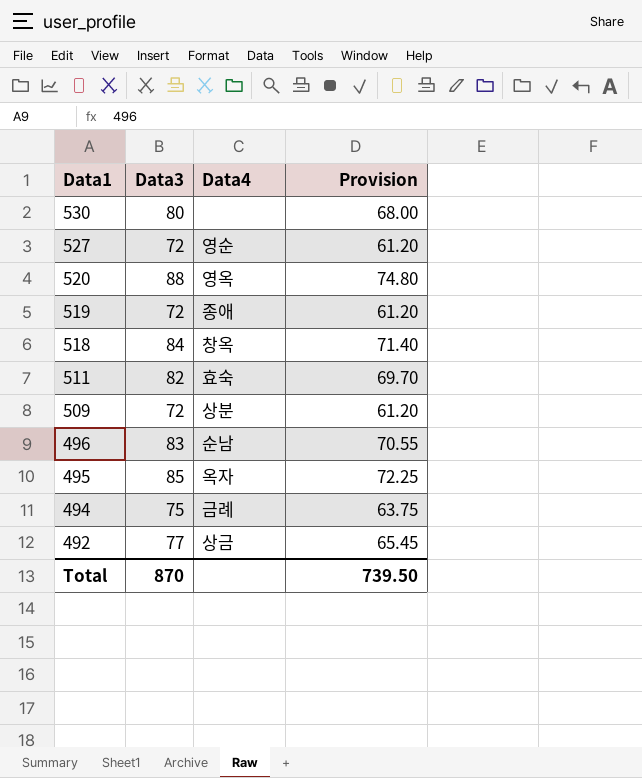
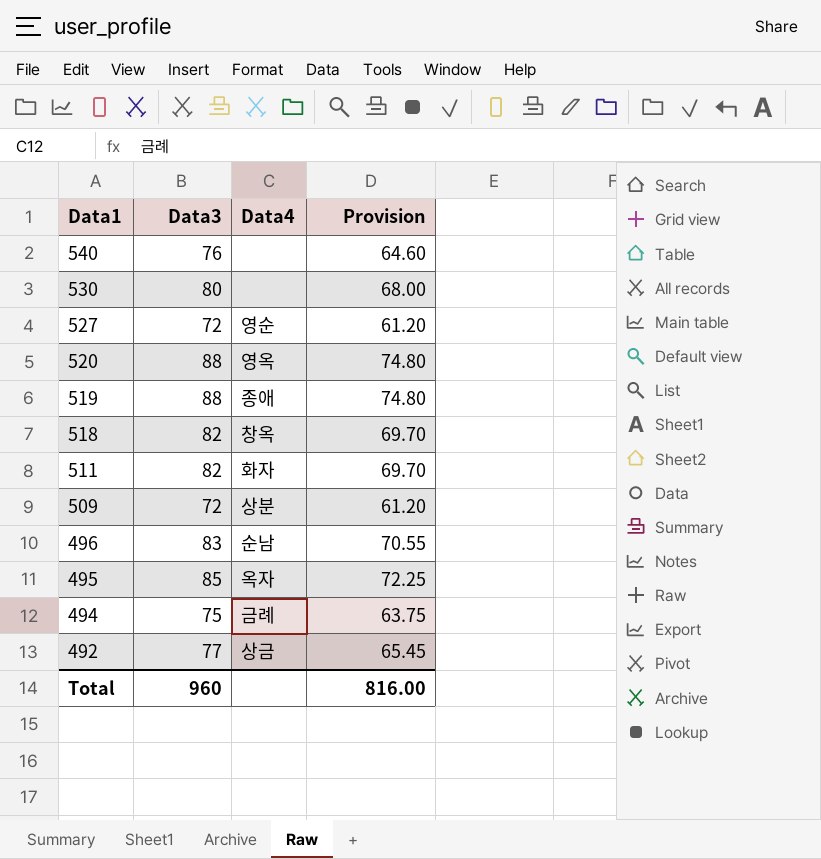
row 540: none -> 76 | none | 64.60
519 | Data3: 72 -> 88
519 | Provision: 61.20 -> 74.80
518 | Data3: 84 -> 82
518 | Provision: 71.40 -> 69.70
511 | Data4: 효숙 -> 화자
Total | Data3: 870 -> 960
Total | Provision: 739.50 -> 816.00

